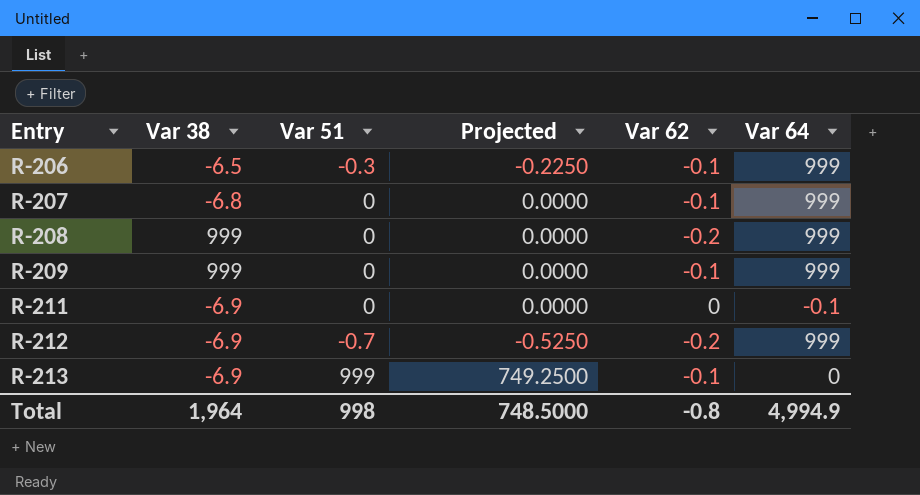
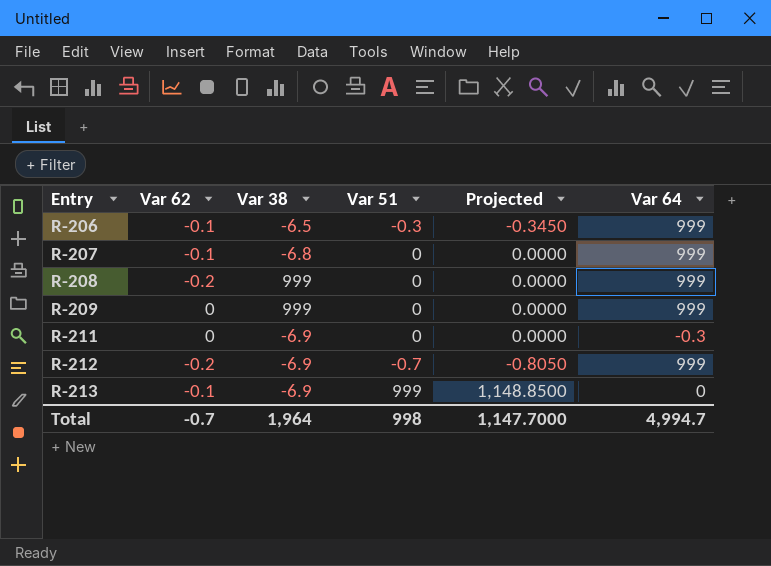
column Var 62 | position: 5 -> 2
column Projected | formula: [Var 51] * 0.75 -> [Var 51] * 1.15
R-209 | Var 62: -0.1 -> 0
R-211 | Var 64: -0.1 -> -0.3
Total | Var 62: -0.8 -> -0.7
Total | Projected: 748.5000 -> 1,147.7000
Total | Var 64: 4,994.9 -> 4,994.7

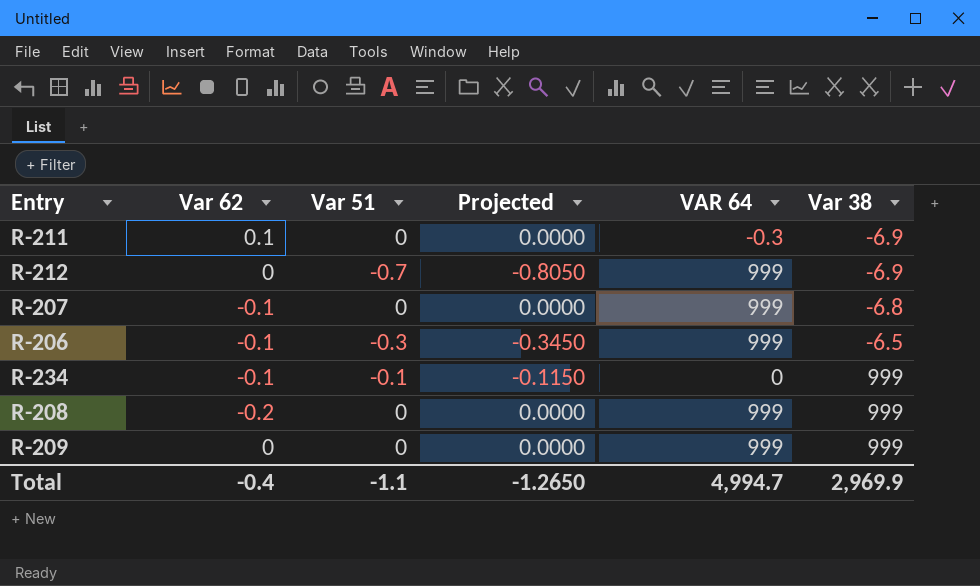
row order: Entry ascending -> Var 38 ascending
column name: Var 64 -> VAR 64
column Var 38 | position: 3 -> 6
row R-213: -0.1 | -6.9 | 999 | 1,148.8500 | 0 -> none
R-211 | Var 62: 0 -> 0.1
R-212 | Var 62: -0.2 -> 0
row R-234: none -> -0.1 | -0.1 | -0.1150 | 0 | 999
Total | Var 62: -0.7 -> -0.4
Total | Var 51: 998 -> -1.1
Total | Projected: 1,147.7000 -> -1.2650
Total | Var 38: 1,964 -> 2,969.9

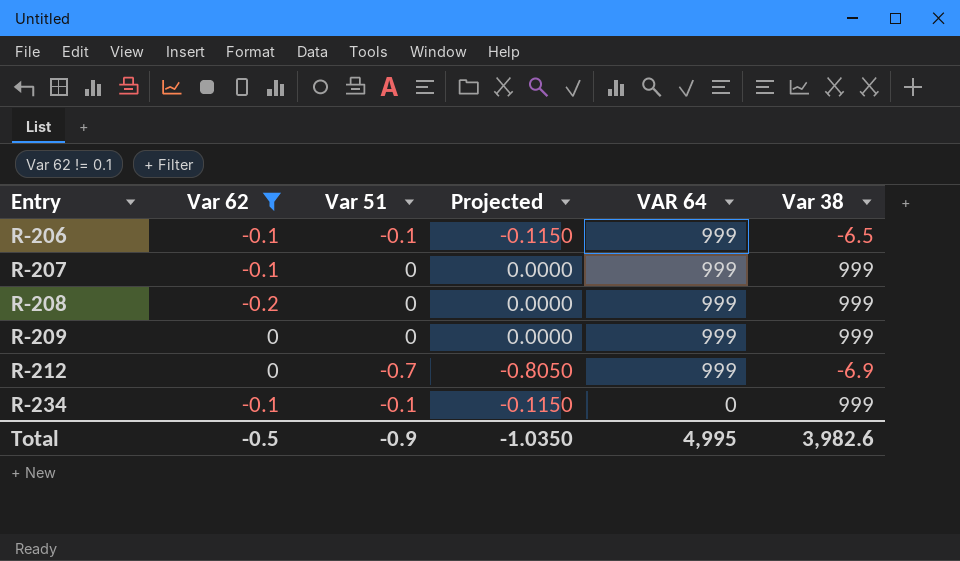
filter: none -> Var 62 != 0.1
row order: Var 38 ascending -> Entry ascending
R-206 | Var 51: -0.3 -> -0.1
R-206 | Projected: -0.3450 -> -0.1150
R-207 | Var 38: -6.8 -> 999
Total | Var 62: -0.4 -> -0.5
Total | Var 51: -1.1 -> -0.9
Total | Projected: -1.2650 -> -1.0350
Total | VAR 64: 4,994.7 -> 4,995
Total | Var 38: 2,969.9 -> 3,982.6

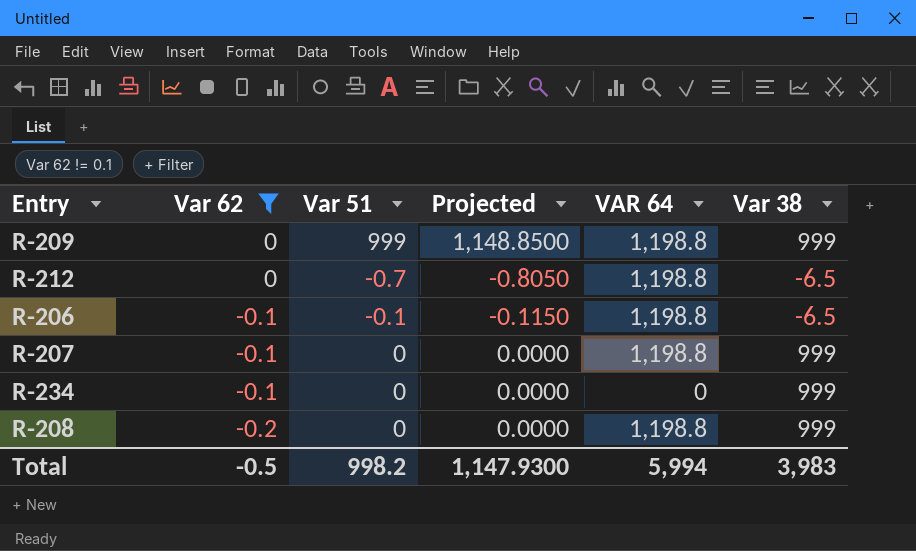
row order: Entry ascending -> Var 62 descending
R-209 | Var 51: 0 -> 999
R-209 | Projected: 0.0000 -> 1,148.8500
R-209 | VAR 64: 999 -> 1,198.8
R-212 | VAR 64: 999 -> 1,198.8
R-212 | Var 38: -6.9 -> -6.5
R-206 | VAR 64: 999 -> 1,198.8
R-207 | VAR 64: 999 -> 1,198.8
R-234 | Var 51: -0.1 -> 0
R-234 | Projected: -0.1150 -> 0.0000
R-208 | VAR 64: 999 -> 1,198.8
Total | Var 51: -0.9 -> 998.2
Total | Projected: -1.0350 -> 1,147.9300
Total | VAR 64: 4,995 -> 5,994
Total | Var 38: 3,982.6 -> 3,983

